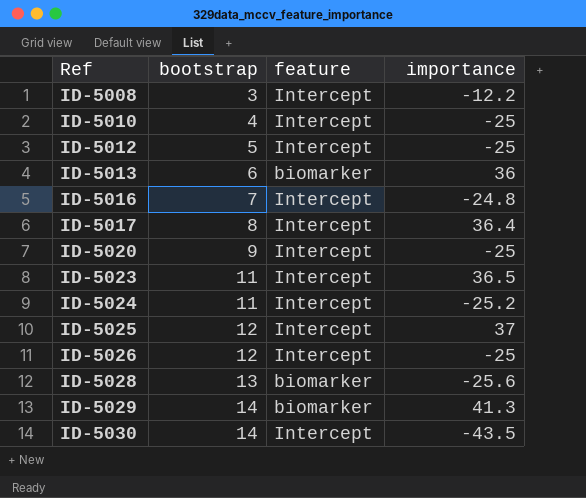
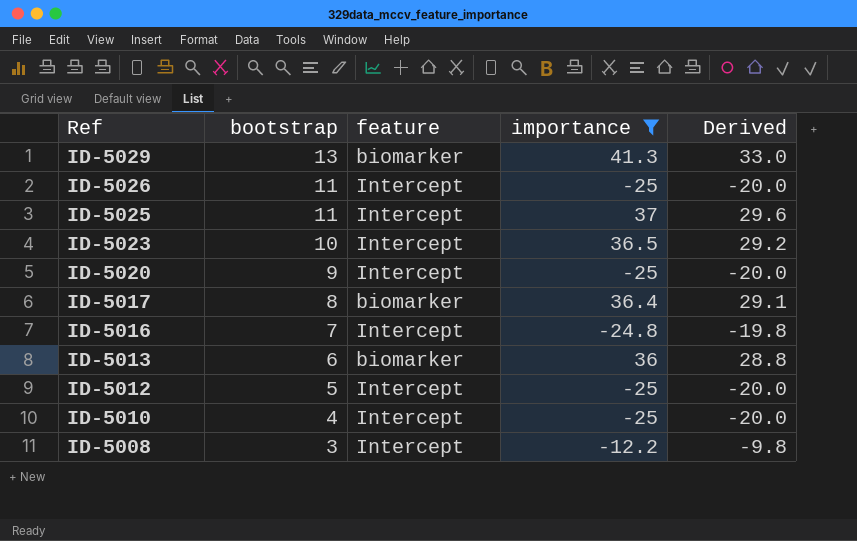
filter: none -> importance >= -25
row order: Ref ascending -> Ref descending
column Derived | formula: none -> [importance] * 0.8
ID-5029 | bootstrap: 14 -> 13
ID-5026 | bootstrap: 12 -> 11
ID-5025 | bootstrap: 12 -> 11
ID-5023 | bootstrap: 11 -> 10
ID-5017 | feature: Intercept -> biomarker

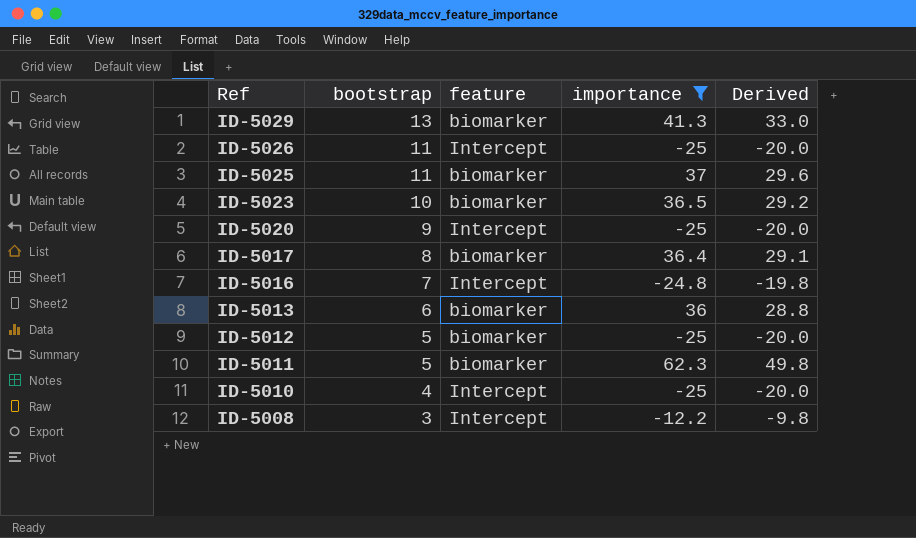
ID-5025 | feature: Intercept -> biomarker
ID-5023 | feature: Intercept -> biomarker
ID-5012 | feature: Intercept -> biomarker
row ID-5011: none -> 5 | biomarker | 62.3 | 49.8

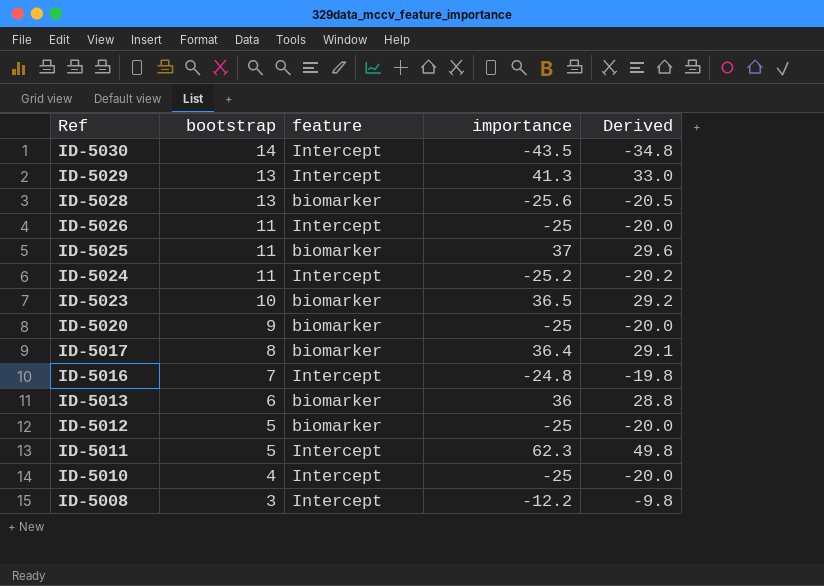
filter: importance >= -25 -> none
ID-5029 | feature: biomarker -> Intercept
ID-5020 | feature: Intercept -> biomarker
ID-5011 | feature: biomarker -> Intercept

